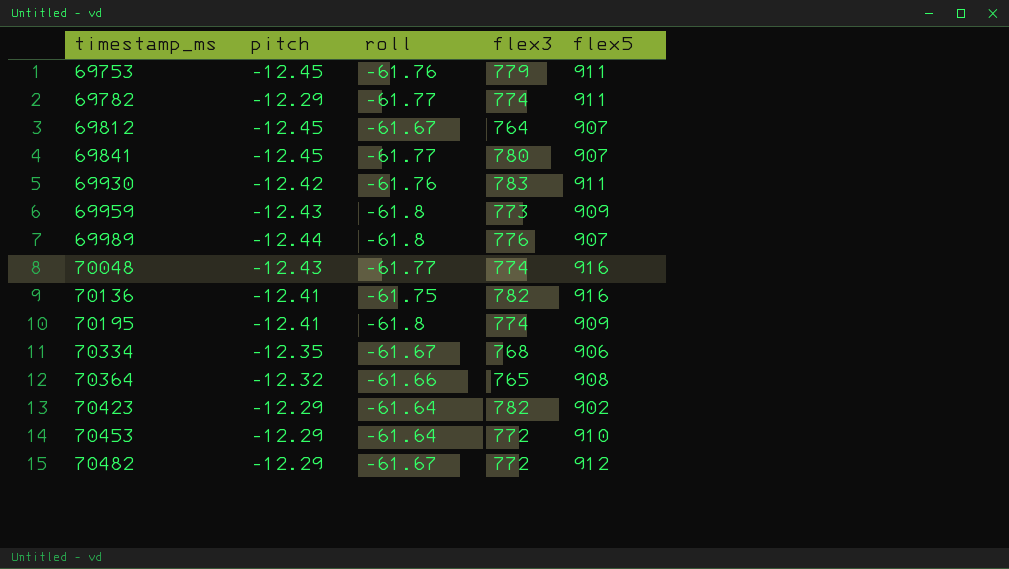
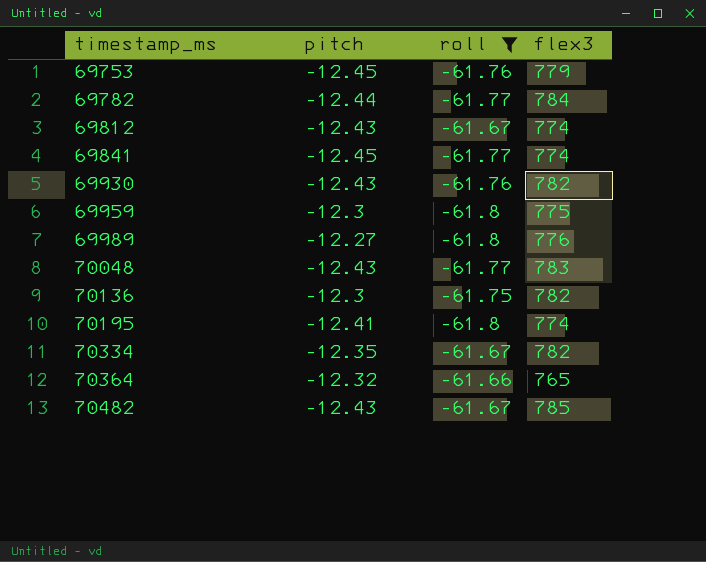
filter: none -> roll != -61.64
column flex5 | position: 5 -> none
69782 | pitch: -12.29 -> -12.44
69782 | flex3: 774 -> 784
69812 | pitch: -12.45 -> -12.43
69812 | flex3: 764 -> 774
69841 | flex3: 780 -> 774
69930 | pitch: -12.42 -> -12.43
69930 | flex3: 783 -> 782
69959 | pitch: -12.43 -> -12.3
69959 | flex3: 773 -> 775
69989 | pitch: -12.44 -> -12.27
70048 | flex3: 774 -> 783
70136 | pitch: -12.41 -> -12.3
70334 | flex3: 768 -> 782
70482 | pitch: -12.29 -> -12.43
70482 | flex3: 772 -> 785

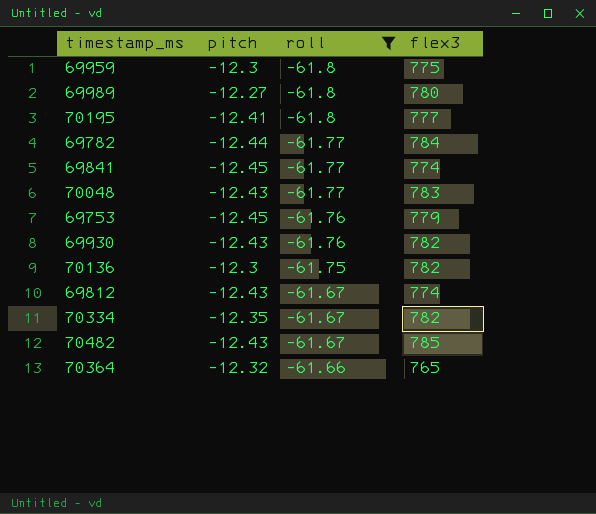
row order: timestamp_ms ascending -> roll ascending
69989 | flex3: 776 -> 780
70195 | flex3: 774 -> 777

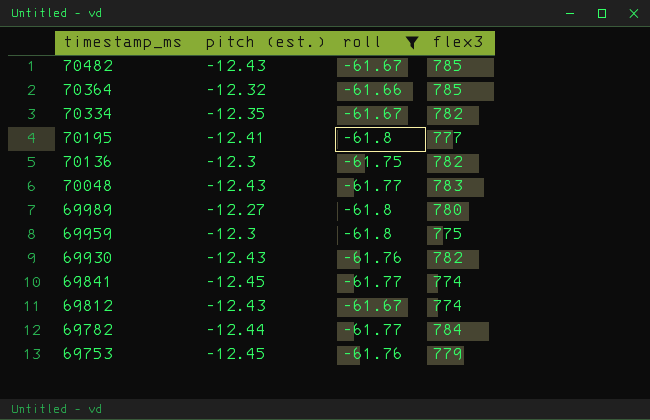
row order: roll ascending -> timestamp_ms descending
column name: pitch -> pitch (est.)
70364 | flex3: 765 -> 785

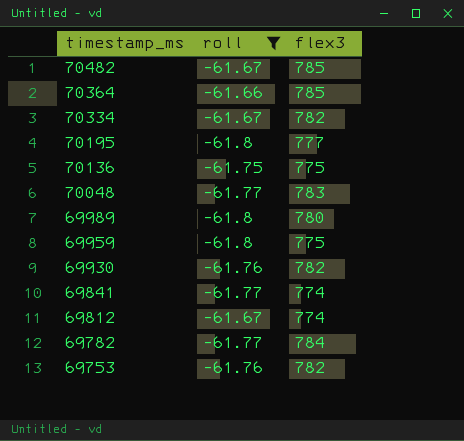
column pitch (est.) | position: 2 -> none
70136 | flex3: 782 -> 775
69753 | flex3: 779 -> 782

